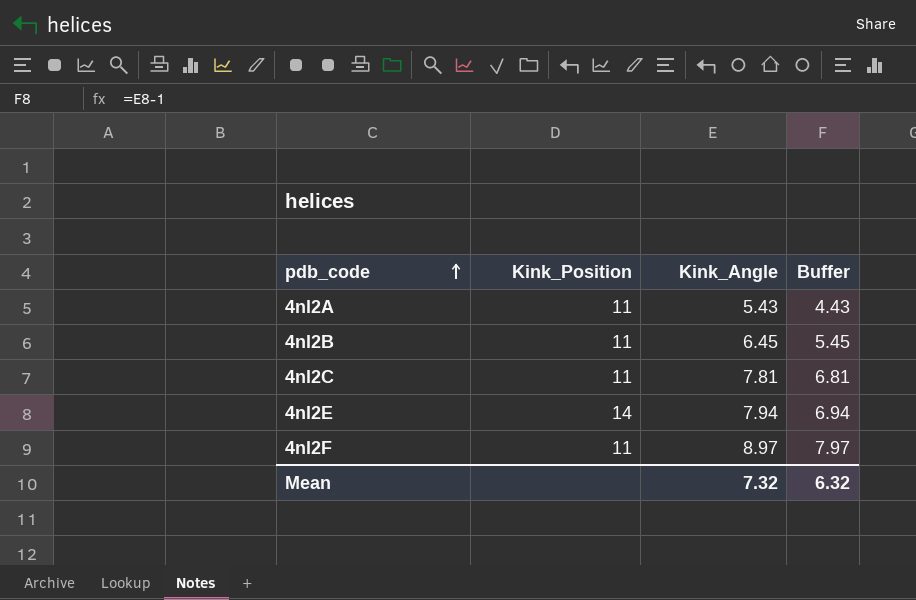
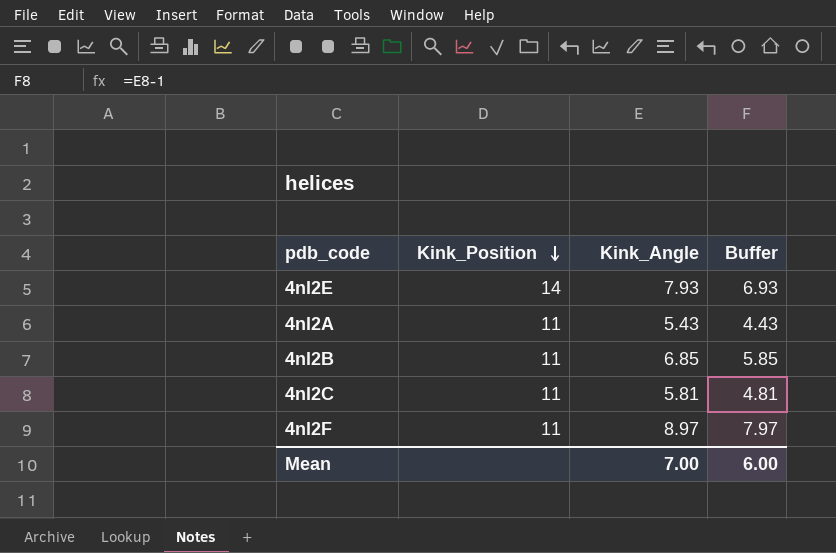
row order: pdb_code ascending -> Kink_Position descending
4nl2E | Kink_Angle: 7.94 -> 7.93
4nl2E | Buffer: 6.94 -> 6.93
4nl2B | Kink_Angle: 6.45 -> 6.85
4nl2B | Buffer: 5.45 -> 5.85
4nl2C | Kink_Angle: 7.81 -> 5.81
4nl2C | Buffer: 6.81 -> 4.81
Mean | Kink_Angle: 7.32 -> 7.00
Mean | Buffer: 6.32 -> 6.00

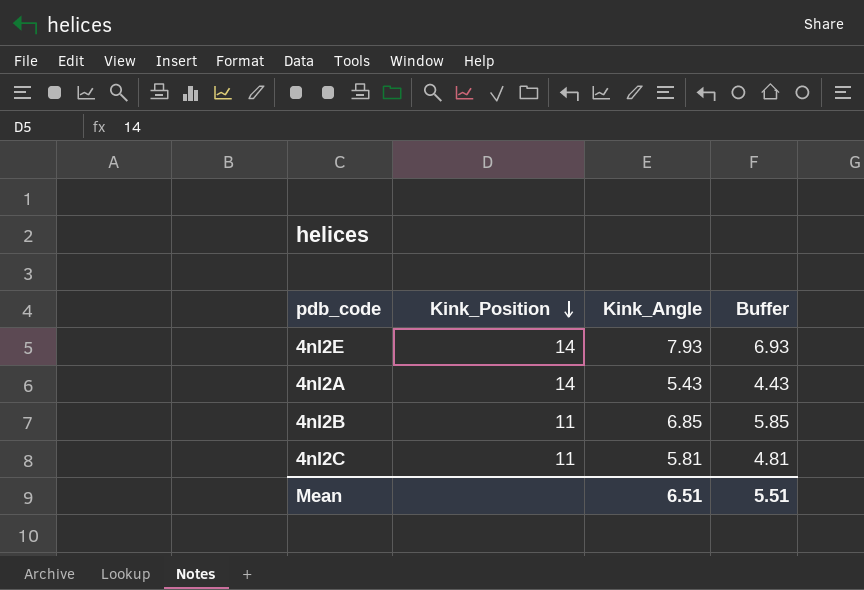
row 4nl2F: 11 | 8.97 | 7.97 -> none
4nl2A | Kink_Position: 11 -> 14
Mean | Kink_Angle: 7.00 -> 6.51
Mean | Buffer: 6.00 -> 5.51

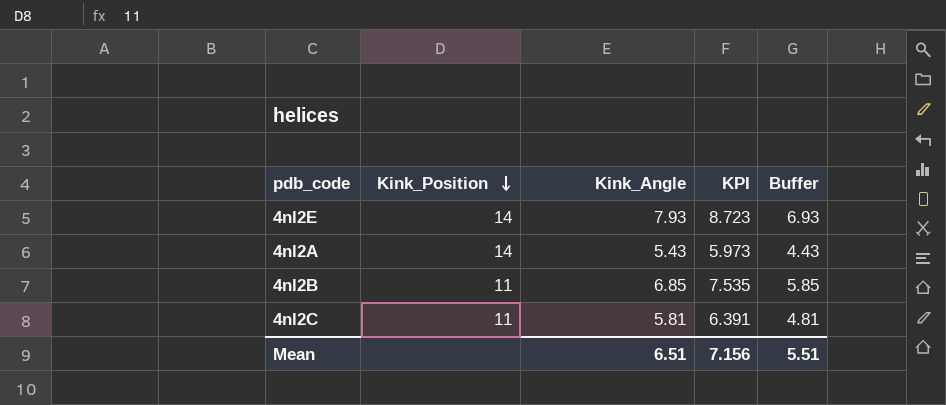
column KPI | formula: none -> [Kink_Angle] * 1.1

